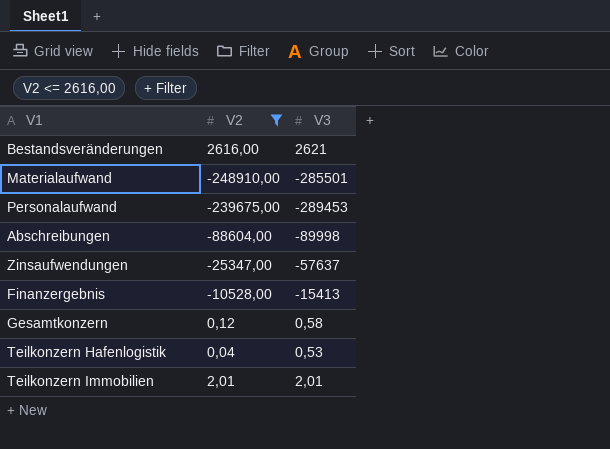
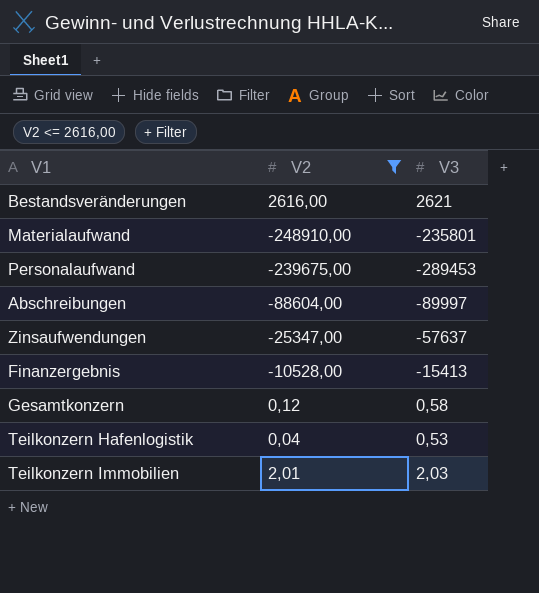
Materialaufwand | V3: -285501 -> -235801
Abschreibungen | V3: -89998 -> -89997
Teilkonzern Immobilien | V3: 2,01 -> 2,03

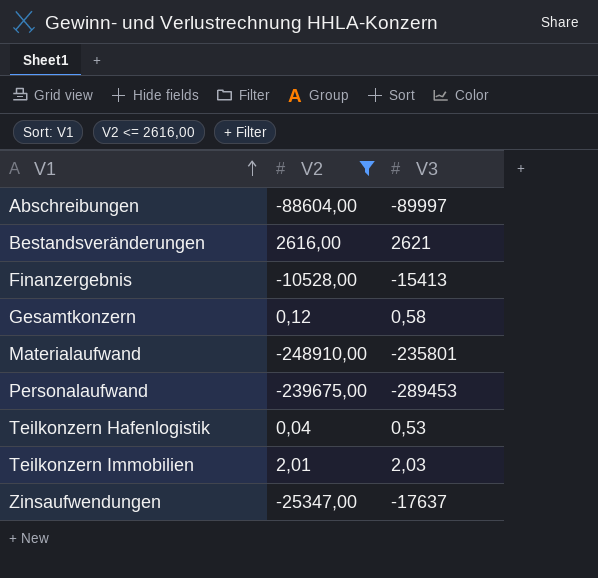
row order: none -> V1 ascending
Zinsaufwendungen | V3: -57637 -> -17637

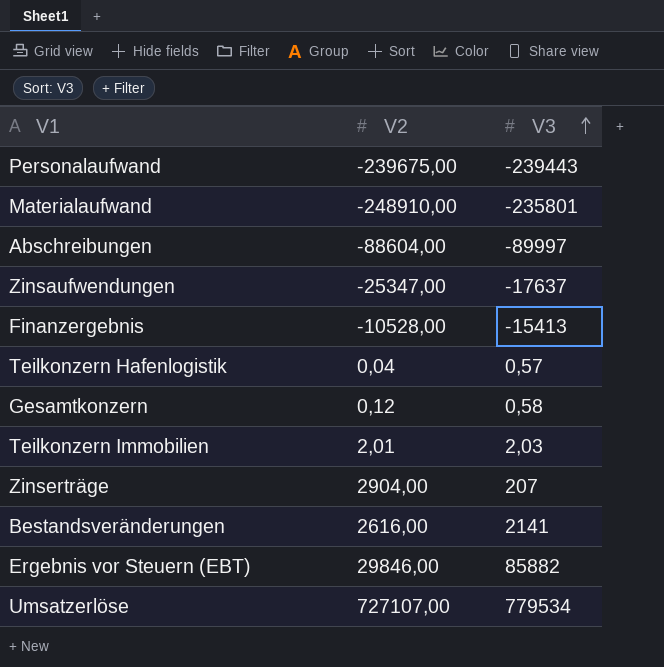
filter: V2 <= 2616,00 -> none
row order: V1 ascending -> V3 ascending
Personalaufwand | V3: -289453 -> -239443
Teilkonzern Hafenlogistik | V3: 0,53 -> 0,57
Bestandsveränderungen | V3: 2621 -> 2141

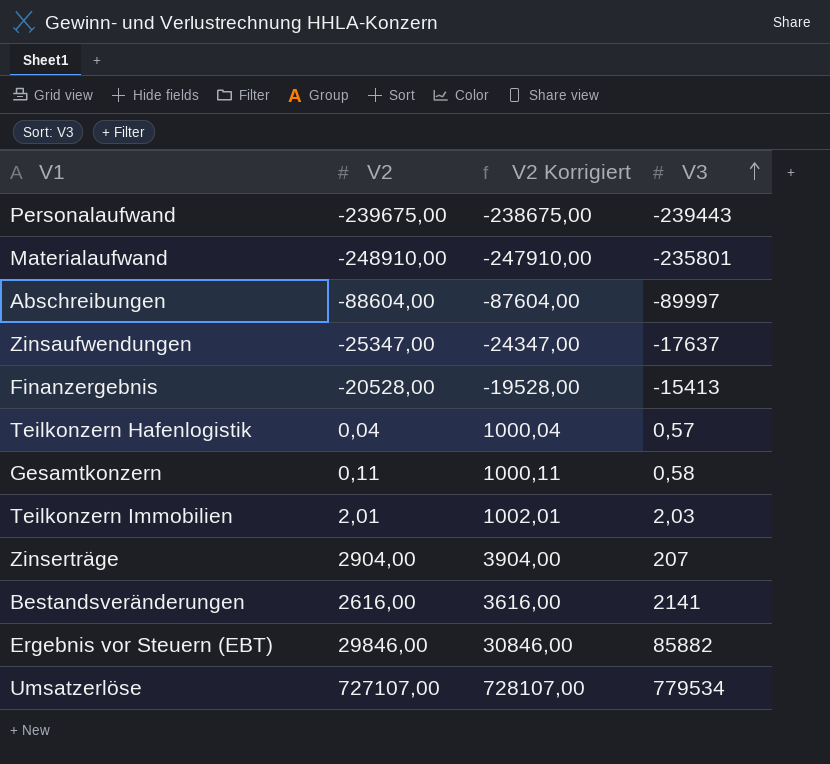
column V2 Korrigiert | formula: none -> [V2] + 1000
Finanzergebnis | V2: -10528,00 -> -20528,00
Gesamtkonzern | V2: 0,12 -> 0,11

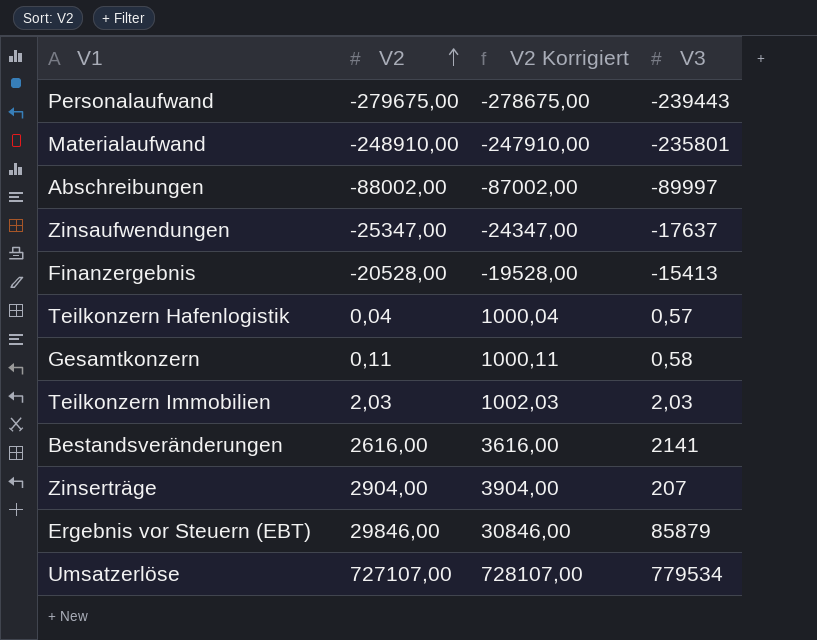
row order: V3 ascending -> V2 ascending
Personalaufwand | V2: -239675,00 -> -279675,00
Personalaufwand | V2 Korrigiert: -238675,00 -> -278675,00
Abschreibungen | V2: -88604,00 -> -88002,00
Abschreibungen | V2 Korrigiert: -87604,00 -> -87002,00
Teilkonzern Immobilien | V2: 2,01 -> 2,03
Teilkonzern Immobilien | V2 Korrigiert: 1002,01 -> 1002,03
Ergebnis vor Steuern (EBT) | V3: 85882 -> 85879

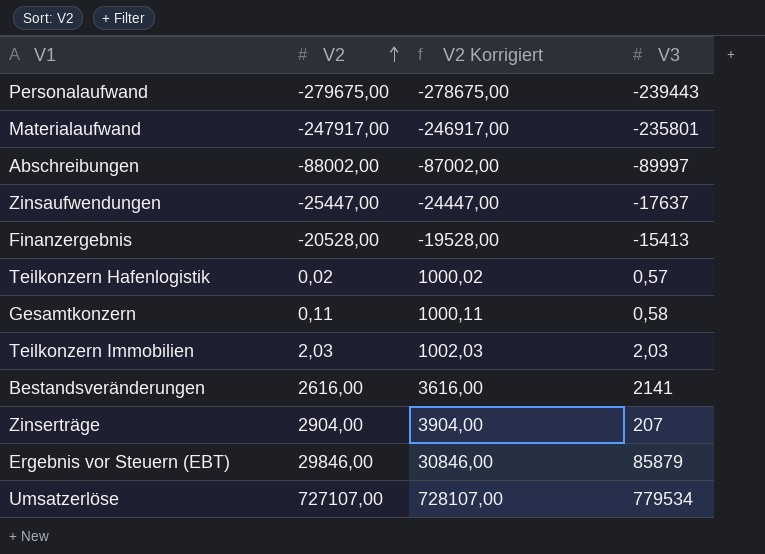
Materialaufwand | V2: -248910,00 -> -247917,00
Materialaufwand | V2 Korrigiert: -247910,00 -> -246917,00
Zinsaufwendungen | V2: -25347,00 -> -25447,00
Zinsaufwendungen | V2 Korrigiert: -24347,00 -> -24447,00
Teilkonzern Hafenlogistik | V2: 0,04 -> 0,02
Teilkonzern Hafenlogistik | V2 Korrigiert: 1000,04 -> 1000,02

